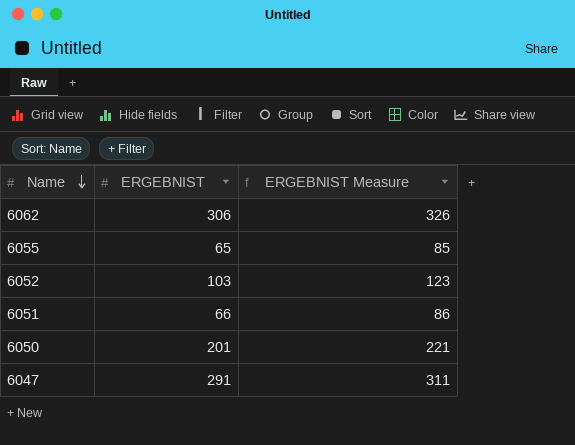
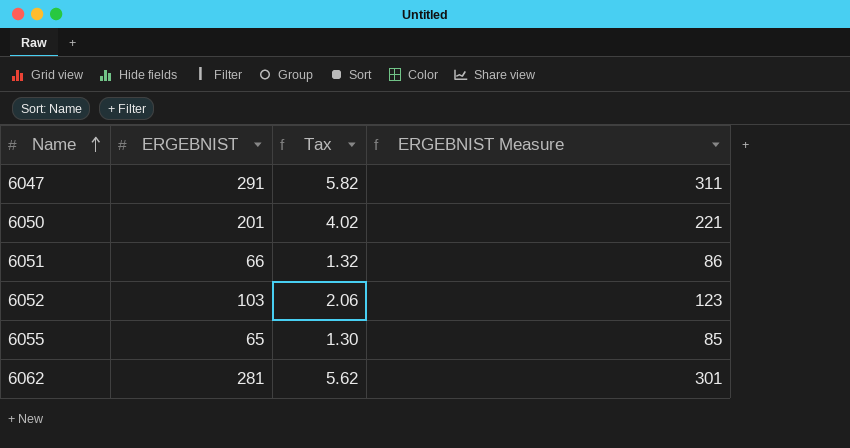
row order: Name descending -> Name ascending
column Tax | formula: none -> [ERGEBNIST] * 0.02
6062 | ERGEBNIST: 306 -> 281
6062 | ERGEBNIST Measure: 326 -> 301

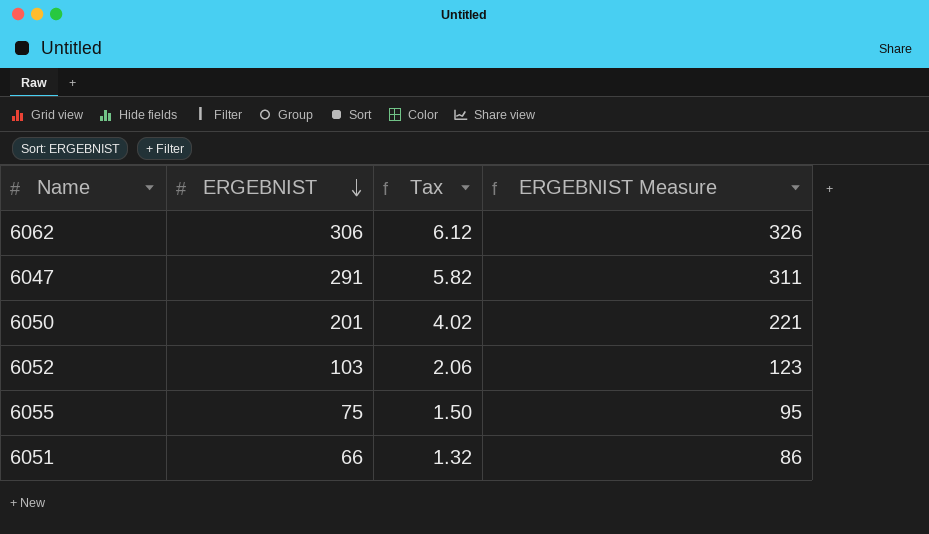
row order: Name ascending -> ERGEBNIST descending
6062 | ERGEBNIST: 281 -> 306
6062 | Tax: 5.62 -> 6.12
6062 | ERGEBNIST Measure: 301 -> 326
6055 | ERGEBNIST: 65 -> 75
6055 | Tax: 1.30 -> 1.50
6055 | ERGEBNIST Measure: 85 -> 95

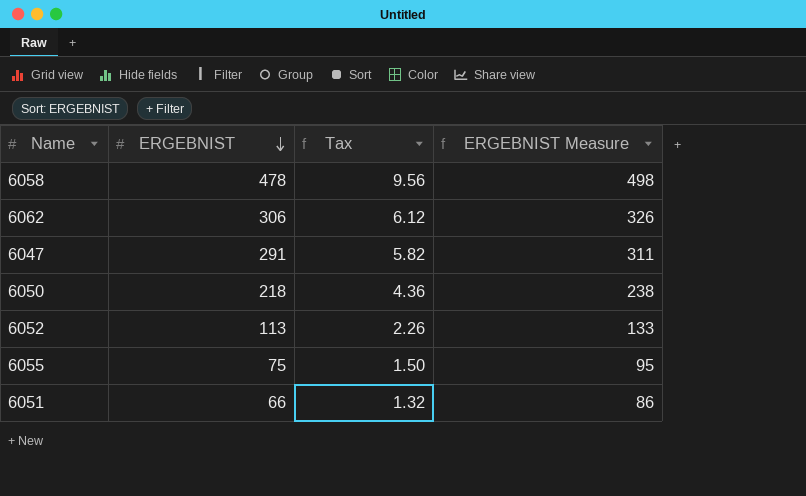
row 6058: none -> 478 | 9.56 | 498
6050 | ERGEBNIST: 201 -> 218
6050 | Tax: 4.02 -> 4.36
6050 | ERGEBNIST Measure: 221 -> 238
6052 | ERGEBNIST: 103 -> 113
6052 | Tax: 2.06 -> 2.26
6052 | ERGEBNIST Measure: 123 -> 133

